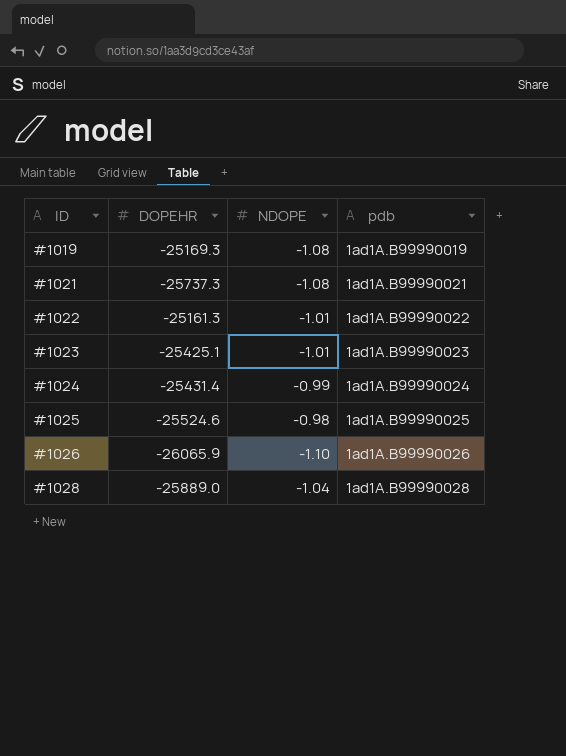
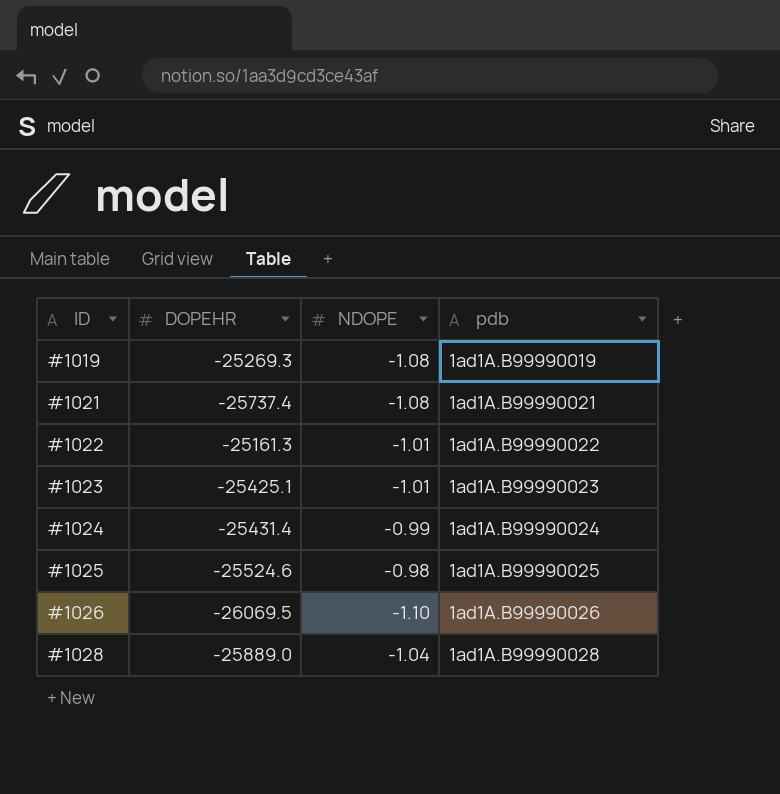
#1019 | DOPEHR: -25169.3 -> -25269.3
#1021 | DOPEHR: -25737.3 -> -25737.4
#1026 | DOPEHR: -26065.9 -> -26069.5

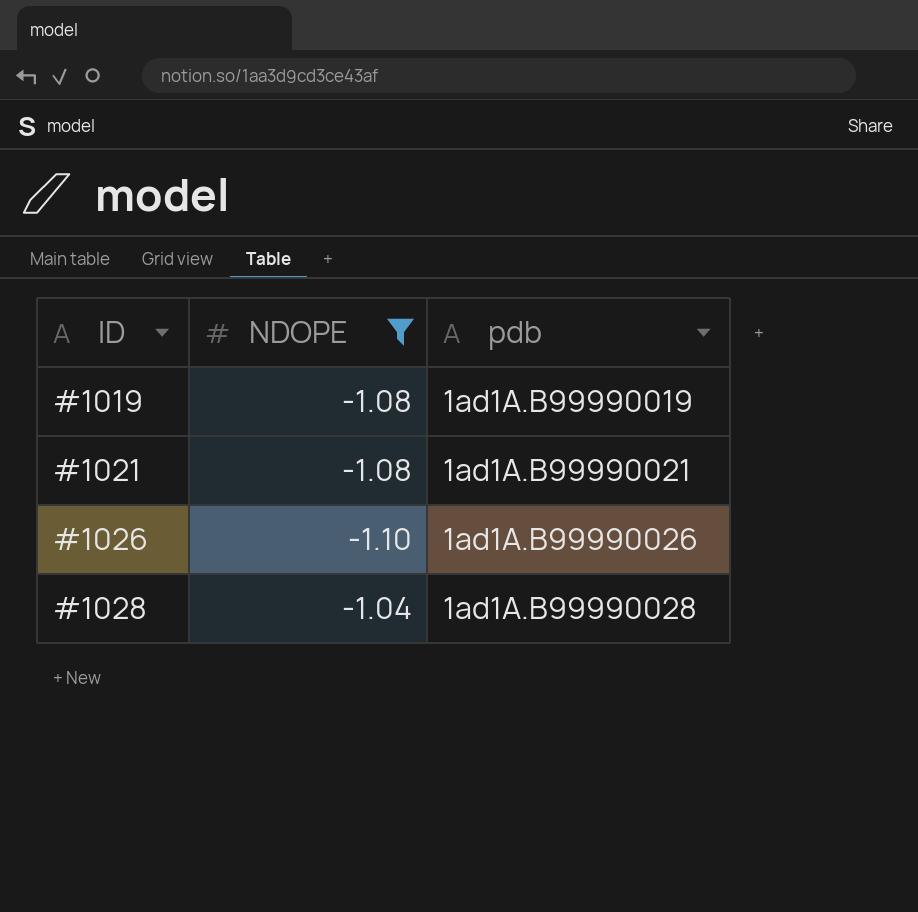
filter: none -> NDOPE <= -1.04
column DOPEHR | position: 2 -> none

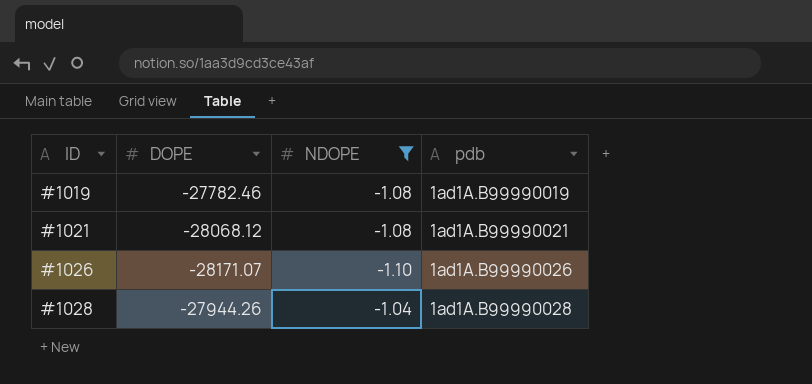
column DOPE | position: none -> 2

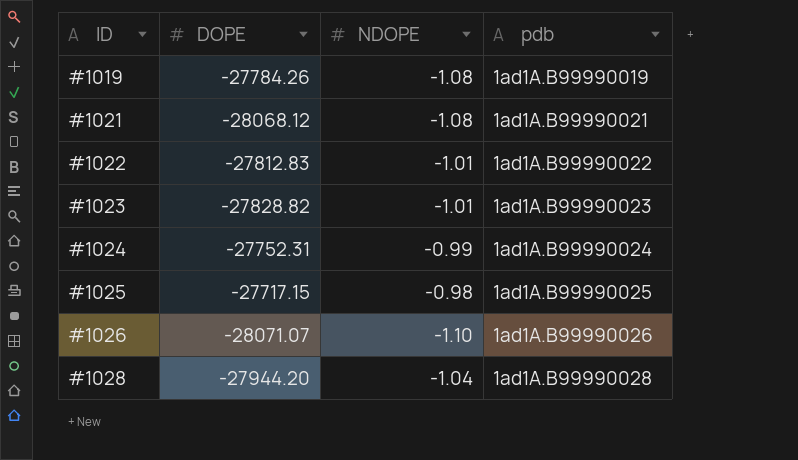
filter: NDOPE <= -1.04 -> none
#1019 | DOPE: -27782.46 -> -27784.26
#1026 | DOPE: -28171.07 -> -28071.07
#1028 | DOPE: -27944.26 -> -27944.20

